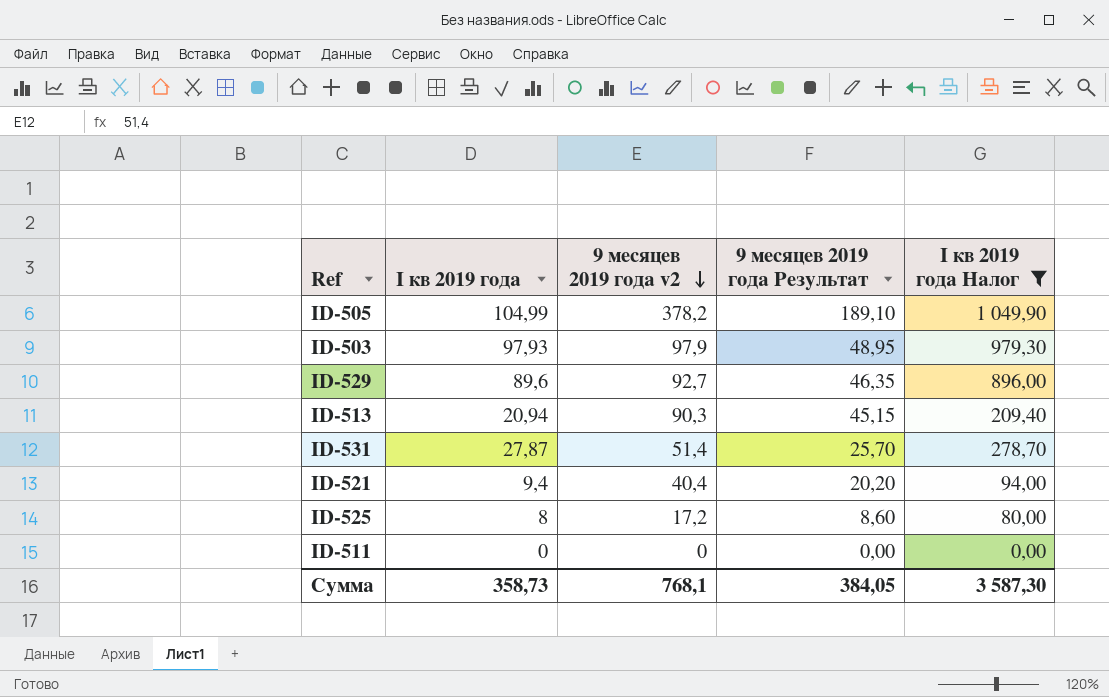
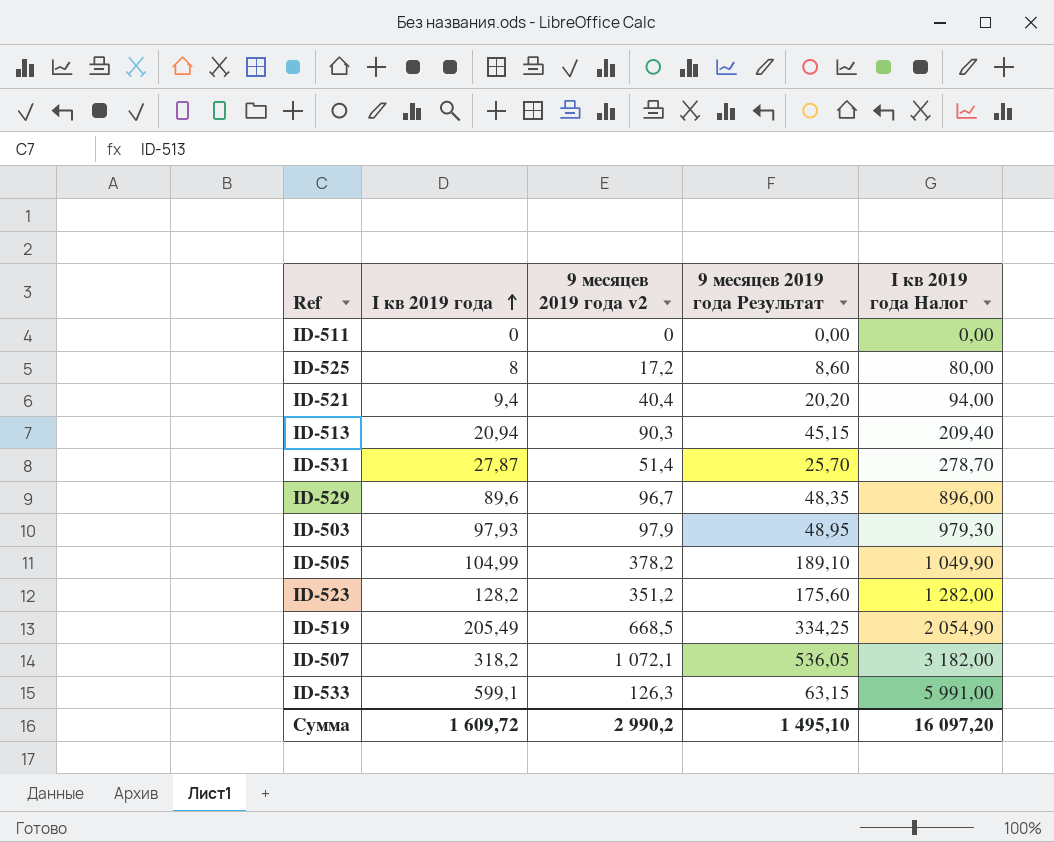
filter: I кв 2019 года Налог <= 1 049,90 -> none
row order: 9 месяцев 2019 года v2 descending -> I кв 2019 года ascending
ID-529 | 9 месяцев 2019 года v2: 92,7 -> 96,7
ID-529 | 9 месяцев 2019 года Результат: 46,35 -> 48,35
Сумма | I кв 2019 года: 358,73 -> 1 609,72
Сумма | 9 месяцев 2019 года v2: 768,1 -> 2 990,2
Сумма | 9 месяцев 2019 года Результат: 384,05 -> 1 495,10
Сумма | I кв 2019 года Налог: 3 587,30 -> 16 097,20

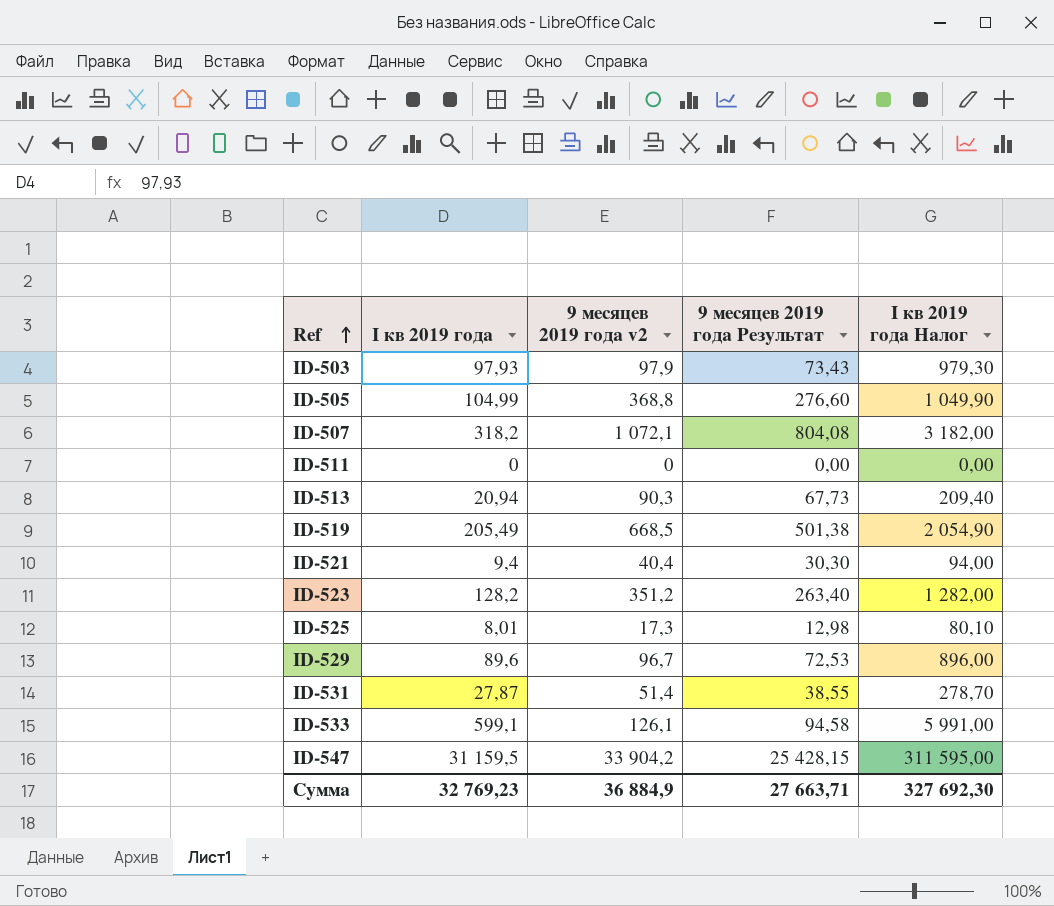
row order: I кв 2019 года ascending -> Ref ascending
column 9 месяцев 2019 года Результат | formula: [9 месяцев 2019 года v2] * 0,5 -> [9 месяцев 2019 года v2] * 0,75
ID-505 | 9 месяцев 2019 года v2: 378,2 -> 368,8
ID-525 | I кв 2019 года: 8 -> 8,01
ID-525 | 9 месяцев 2019 года v2: 17,2 -> 17,3
ID-525 | I кв 2019 года Налог: 80,00 -> 80,10
ID-533 | 9 месяцев 2019 года v2: 126,3 -> 126,1
row ID-547: none -> 31 159,5 | 33 904,2 | 25 428,15 | 311 595,00
Сумма | I кв 2019 года: 1 609,72 -> 32 769,23
Сумма | 9 месяцев 2019 года v2: 2 990,2 -> 36 884,9
Сумма | 9 месяцев 2019 года Результат: 1 495,10 -> 27 663,71
Сумма | I кв 2019 года Налог: 16 097,20 -> 327 692,30

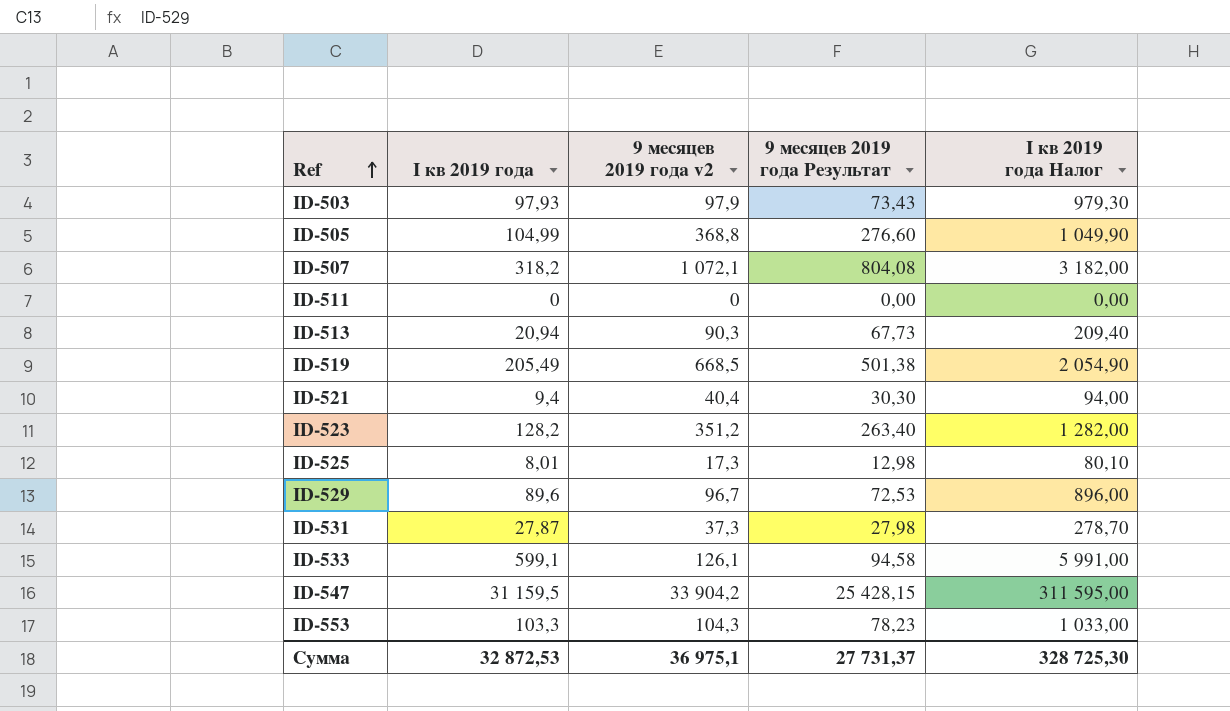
ID-531 | 9 месяцев 2019 года v2: 51,4 -> 37,3
ID-531 | 9 месяцев 2019 года Результат: 38,55 -> 27,98
row ID-553: none -> 103,3 | 104,3 | 78,23 | 1 033,00
Сумма | I кв 2019 года: 32 769,23 -> 32 872,53
Сумма | 9 месяцев 2019 года v2: 36 884,9 -> 36 975,1
Сумма | 9 месяцев 2019 года Результат: 27 663,71 -> 27 731,37
Сумма | I кв 2019 года Налог: 327 692,30 -> 328 725,30

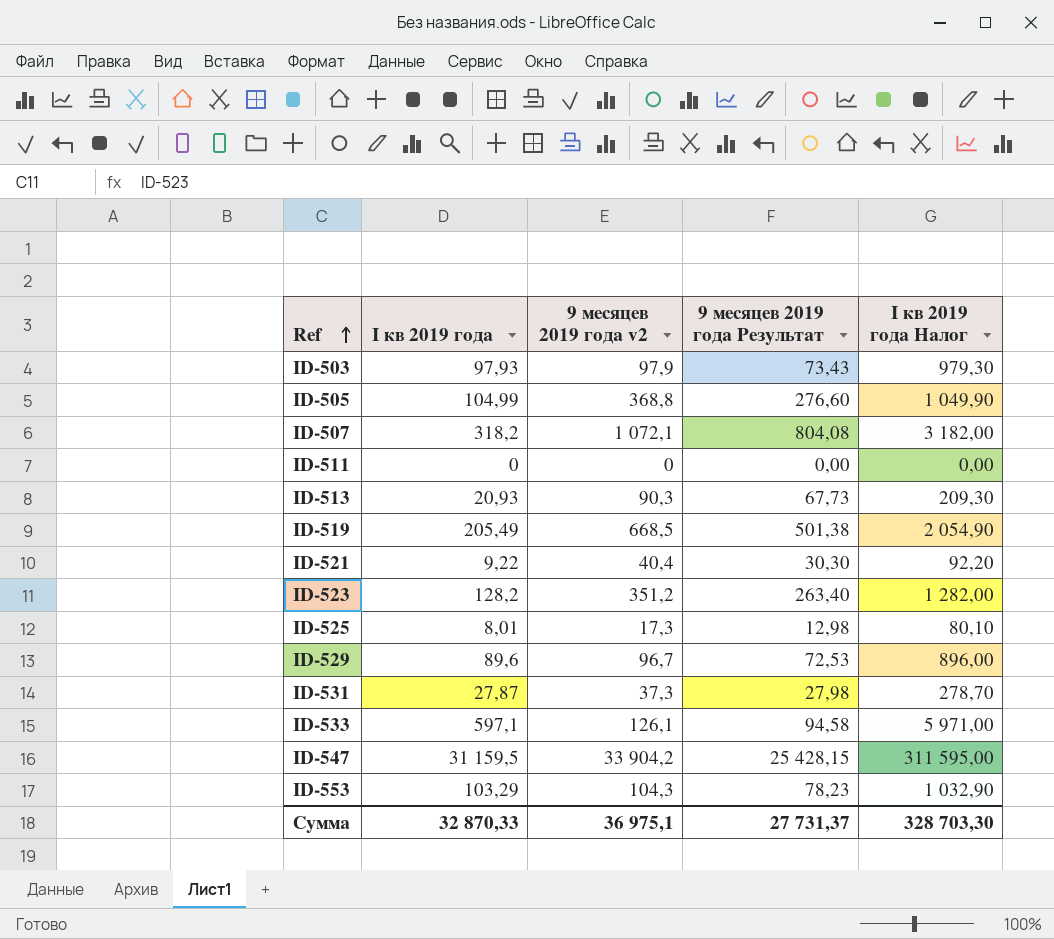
ID-513 | I кв 2019 года: 20,94 -> 20,93
ID-513 | I кв 2019 года Налог: 209,40 -> 209,30
ID-521 | I кв 2019 года: 9,4 -> 9,22
ID-521 | I кв 2019 года Налог: 94,00 -> 92,20
ID-533 | I кв 2019 года: 599,1 -> 597,1
ID-533 | I кв 2019 года Налог: 5 991,00 -> 5 971,00
ID-553 | I кв 2019 года: 103,3 -> 103,29
ID-553 | I кв 2019 года Налог: 1 033,00 -> 1 032,90
Сумма | I кв 2019 года: 32 872,53 -> 32 870,33
Сумма | I кв 2019 года Налог: 328 725,30 -> 328 703,30

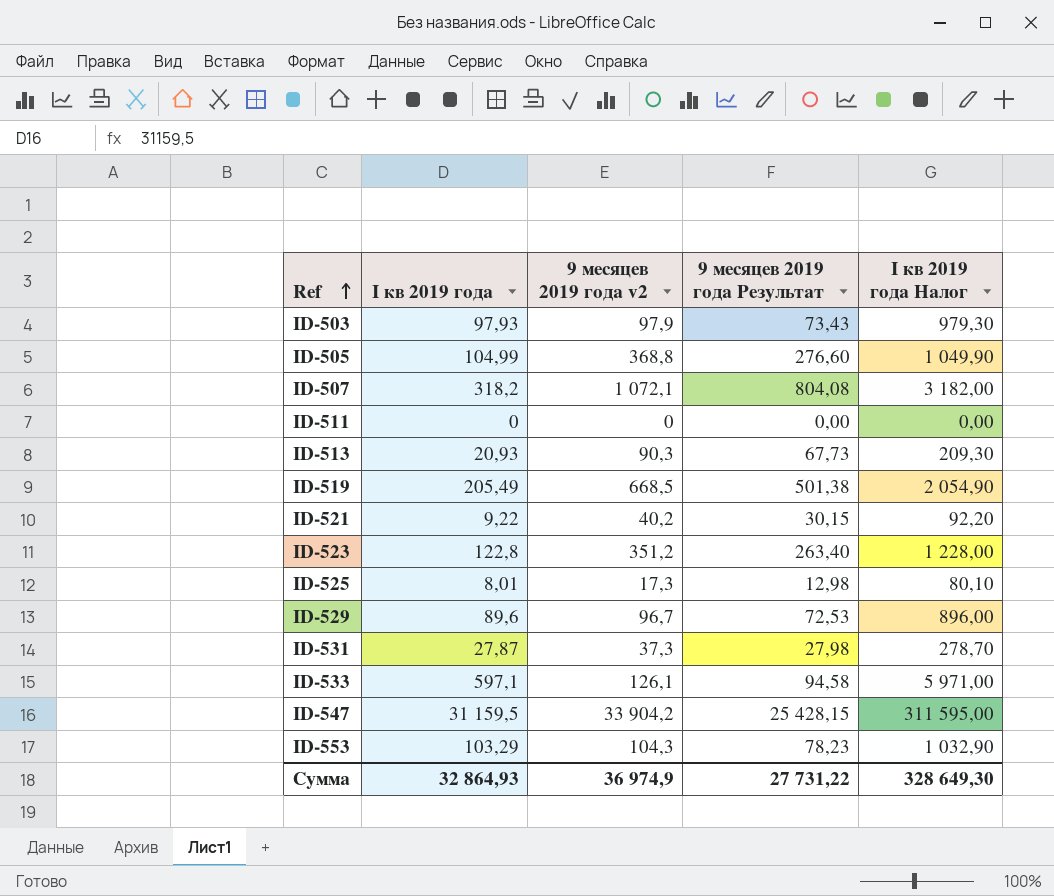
ID-521 | 9 месяцев 2019 года v2: 40,4 -> 40,2
ID-521 | 9 месяцев 2019 года Результат: 30,30 -> 30,15
ID-523 | I кв 2019 года: 128,2 -> 122,8
ID-523 | I кв 2019 года Налог: 1 282,00 -> 1 228,00
Сумма | I кв 2019 года: 32 870,33 -> 32 864,93
Сумма | 9 месяцев 2019 года v2: 36 975,1 -> 36 974,9
Сумма | 9 месяцев 2019 года Результат: 27 731,37 -> 27 731,22
Сумма | I кв 2019 года Налог: 328 703,30 -> 328 649,30

